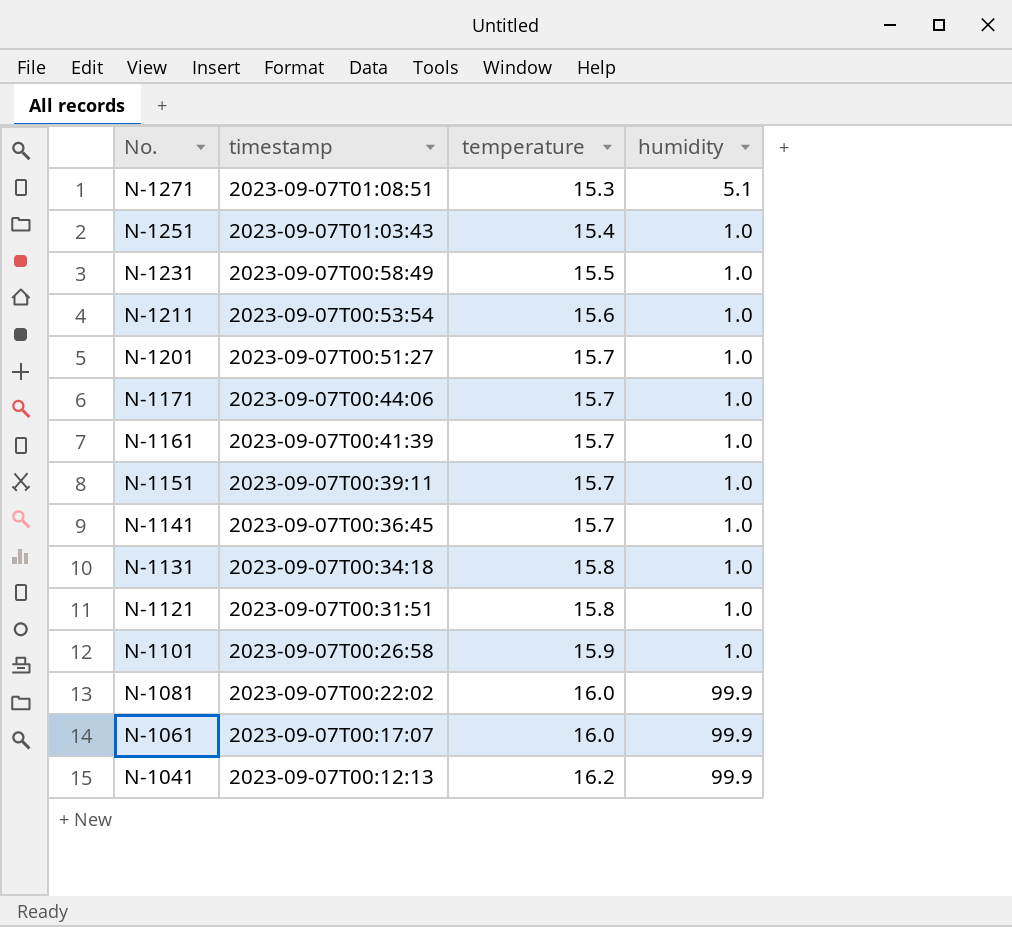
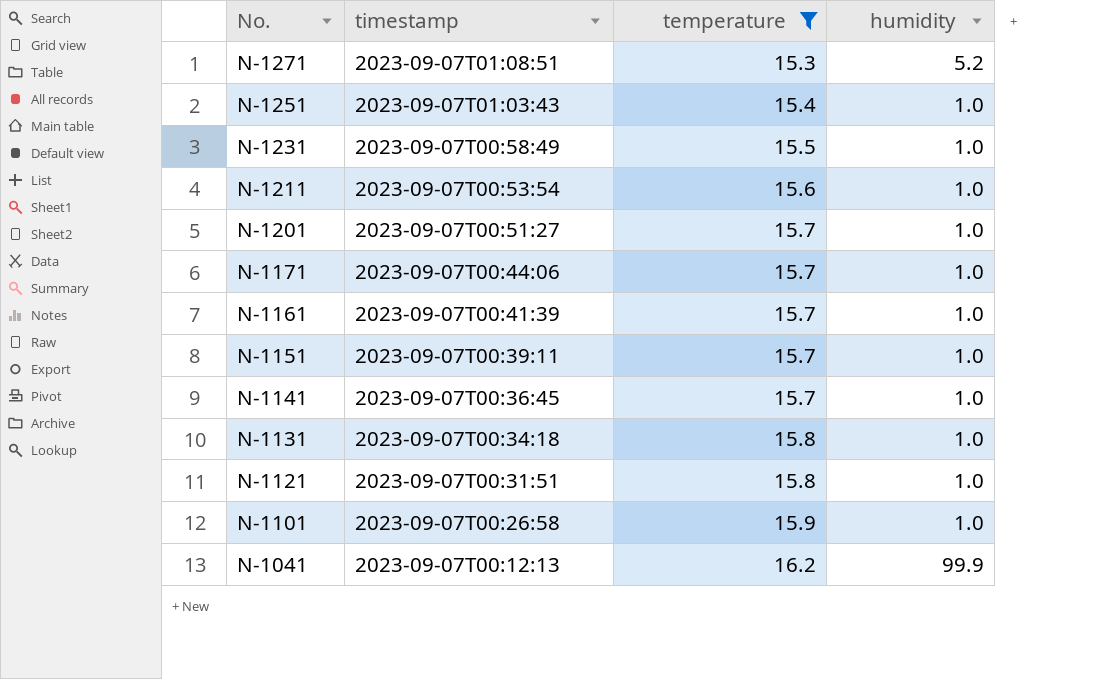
filter: none -> temperature != 16.0
N-1271 | humidity: 5.1 -> 5.2

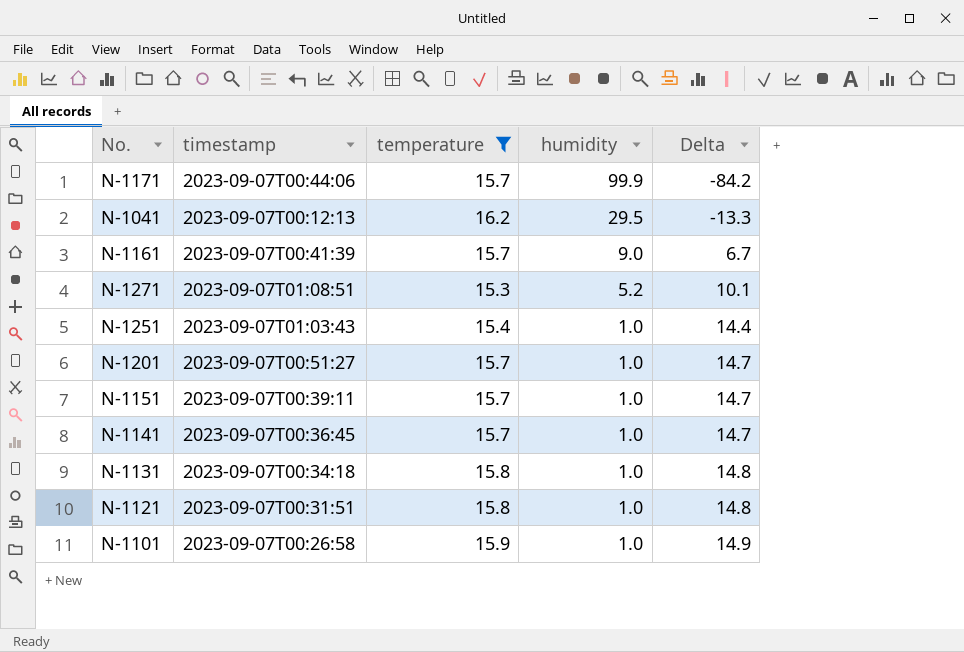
row order: No. descending -> humidity descending
column Delta | formula: none -> [temperature] - [humidity]
row N-1231: 2023-09-07T00:58:49 | 15.5 | 1.0 -> none
row N-1211: 2023-09-07T00:53:54 | 15.6 | 1.0 -> none
N-1171 | humidity: 1.0 -> 99.9
N-1041 | humidity: 99.9 -> 29.5
N-1161 | humidity: 1.0 -> 9.0

